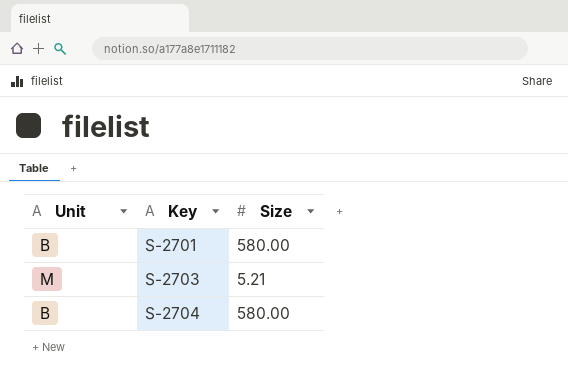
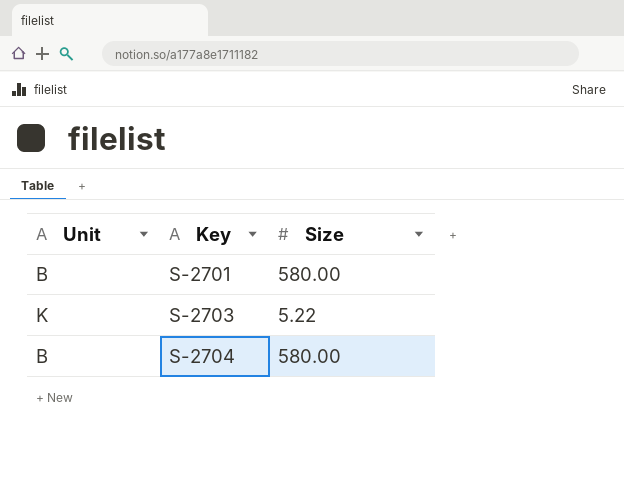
S-2703 | Unit: M -> K
S-2703 | Size: 5.21 -> 5.22

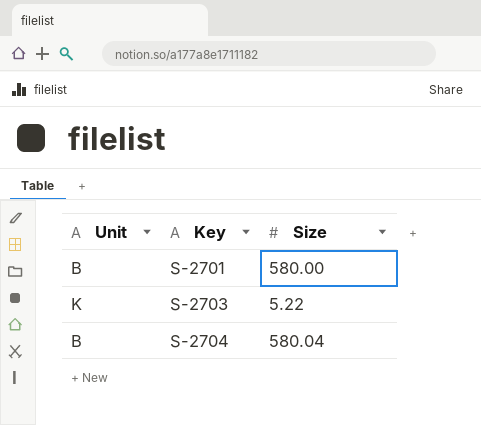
S-2704 | Size: 580.00 -> 580.04

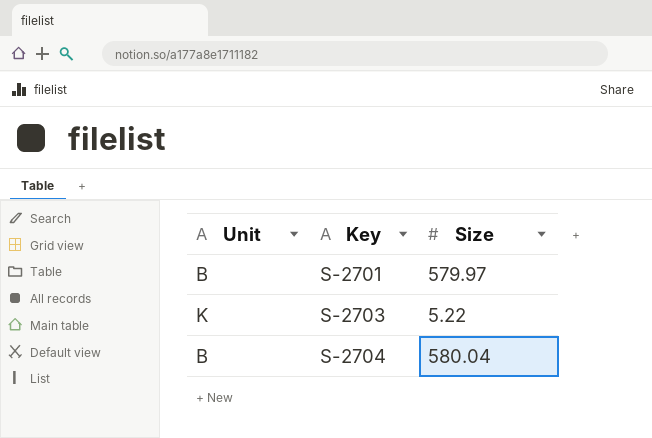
S-2701 | Size: 580.00 -> 579.97

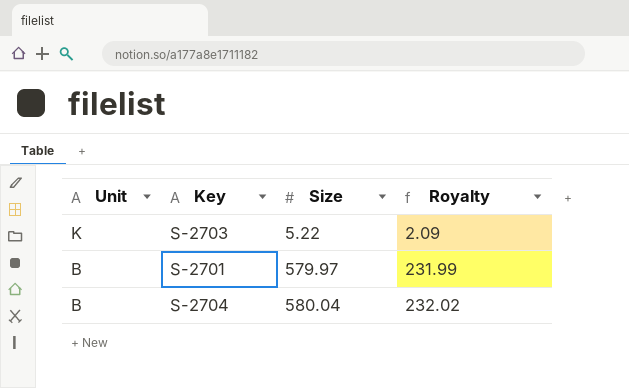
row order: Key ascending -> Unit descending
column Royalty | formula: none -> [Size] * 0.4

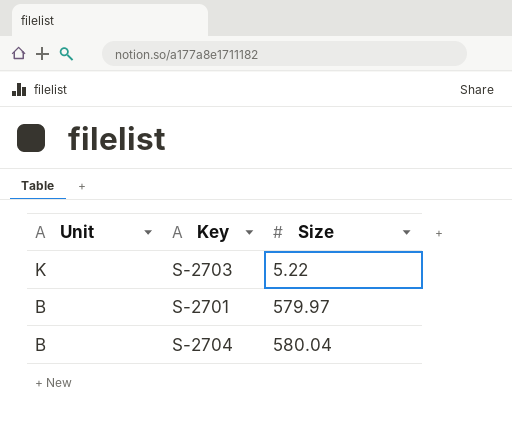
column Royalty | formula: [Size] * 0.4 -> none

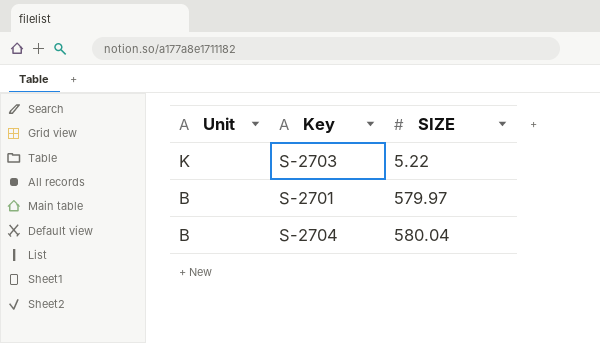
column name: Size -> SIZE

